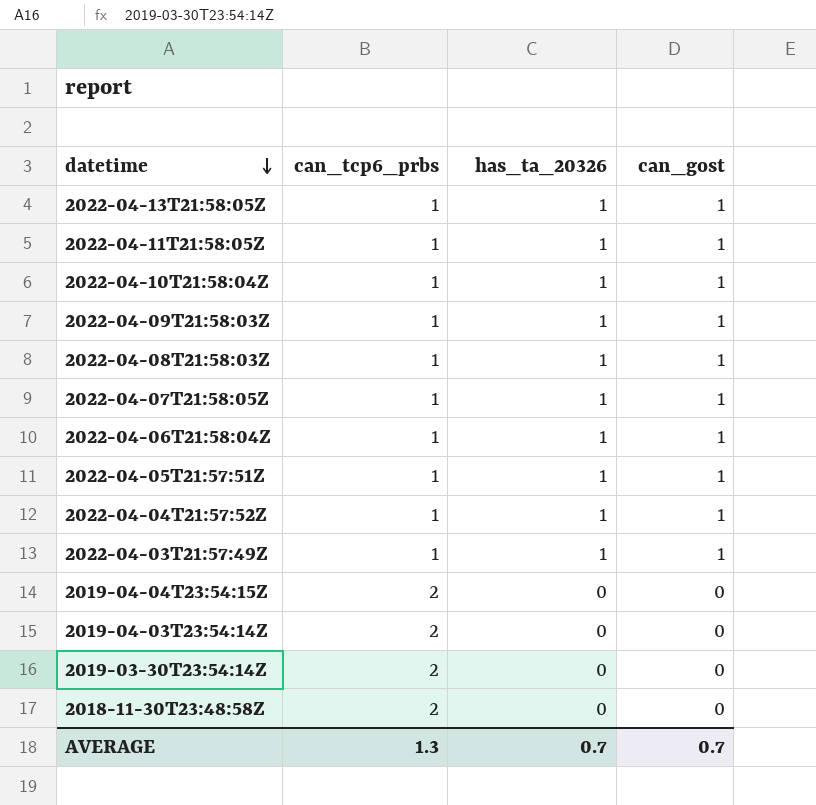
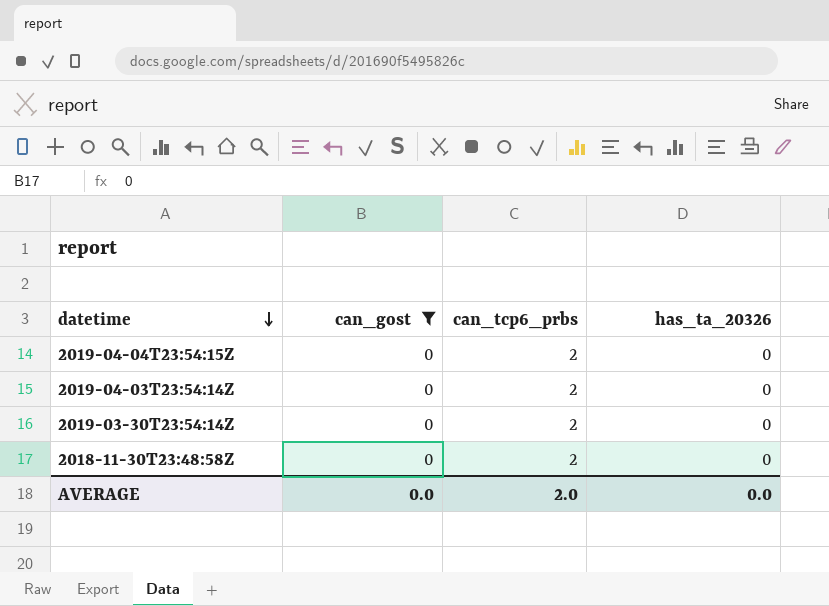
filter: none -> can_gost = 0
column can_gost | position: 4 -> 2
AVERAGE | can_gost: 0.7 -> 0.0
AVERAGE | can_tcp6_prbs: 1.3 -> 2.0
AVERAGE | has_ta_20326: 0.7 -> 0.0

